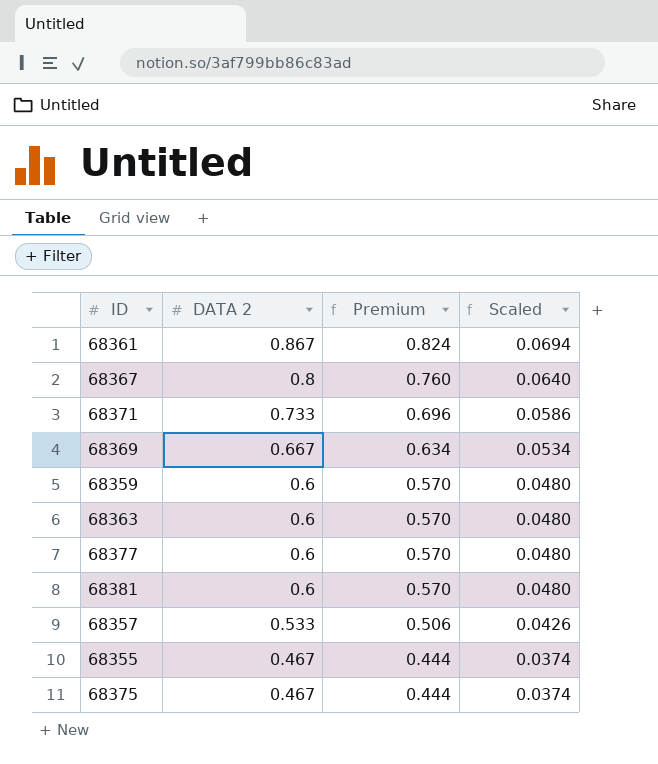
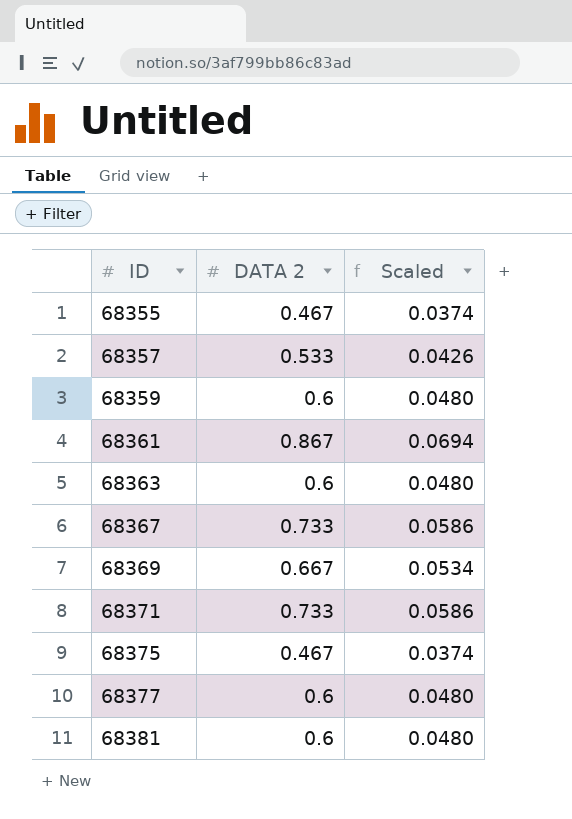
row order: DATA 2 descending -> ID ascending
column Premium | formula: [DATA 2] * 0.95 -> none
68367 | DATA 2: 0.8 -> 0.733
68367 | Scaled: 0.0640 -> 0.0586

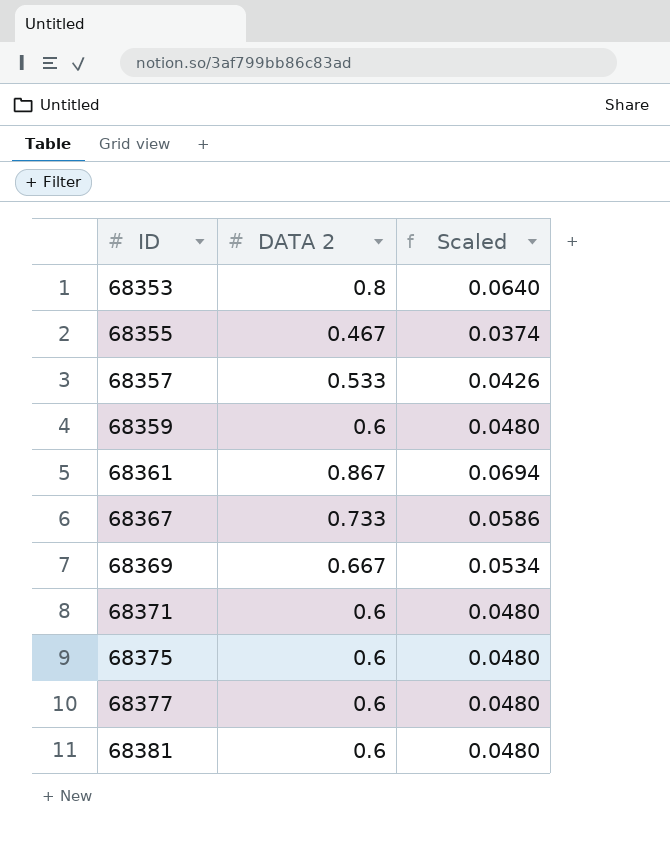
row 68363: 0.6 | 0.0480 -> none
row 68353: none -> 0.8 | 0.0640
68371 | DATA 2: 0.733 -> 0.6
68371 | Scaled: 0.0586 -> 0.0480
68375 | DATA 2: 0.467 -> 0.6
68375 | Scaled: 0.0374 -> 0.0480

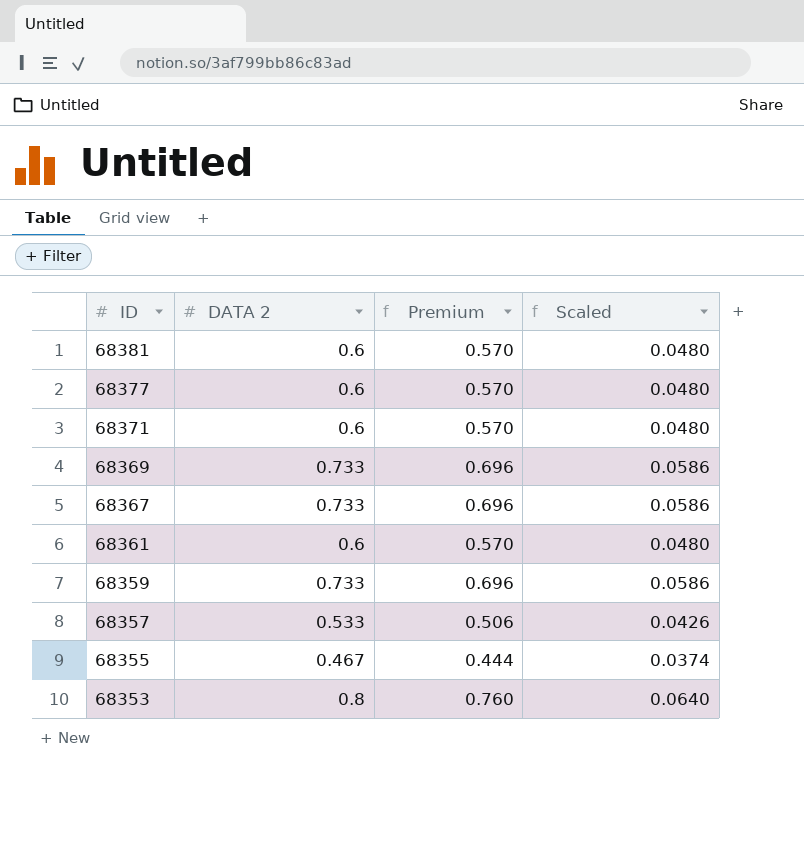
row order: ID ascending -> ID descending
column Premium | formula: none -> [DATA 2] * 0.95
row 68375: 0.6 | 0.0480 -> none
68369 | DATA 2: 0.667 -> 0.733
68369 | Scaled: 0.0534 -> 0.0586
68361 | DATA 2: 0.867 -> 0.6
68361 | Scaled: 0.0694 -> 0.0480
68359 | DATA 2: 0.6 -> 0.733
68359 | Scaled: 0.0480 -> 0.0586

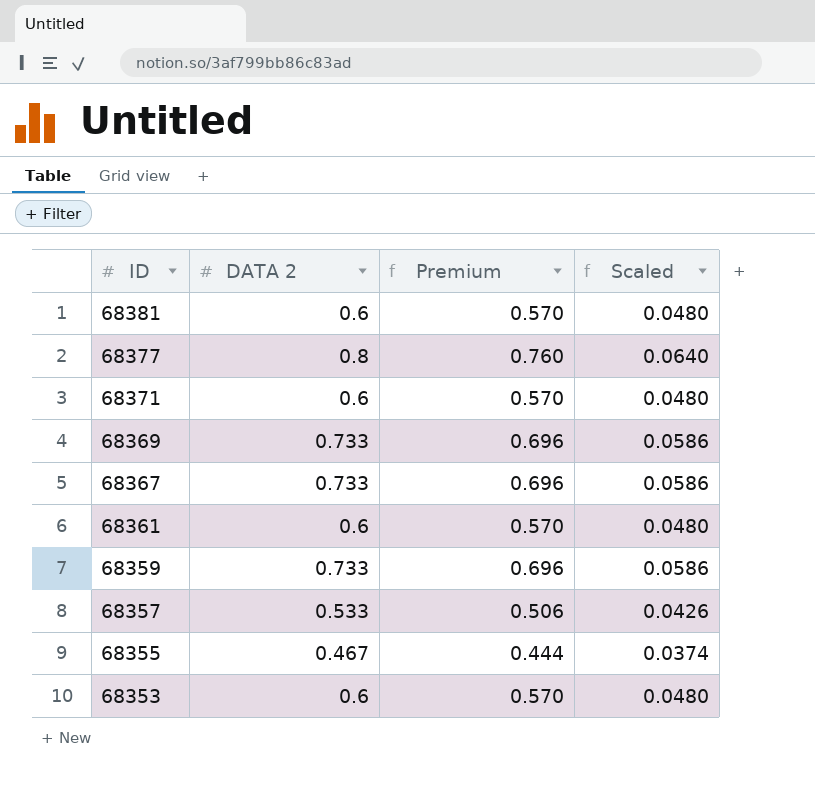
68377 | DATA 2: 0.6 -> 0.8
68377 | Premium: 0.570 -> 0.760
68377 | Scaled: 0.0480 -> 0.0640
68353 | DATA 2: 0.8 -> 0.6
68353 | Premium: 0.760 -> 0.570
68353 | Scaled: 0.0640 -> 0.0480

